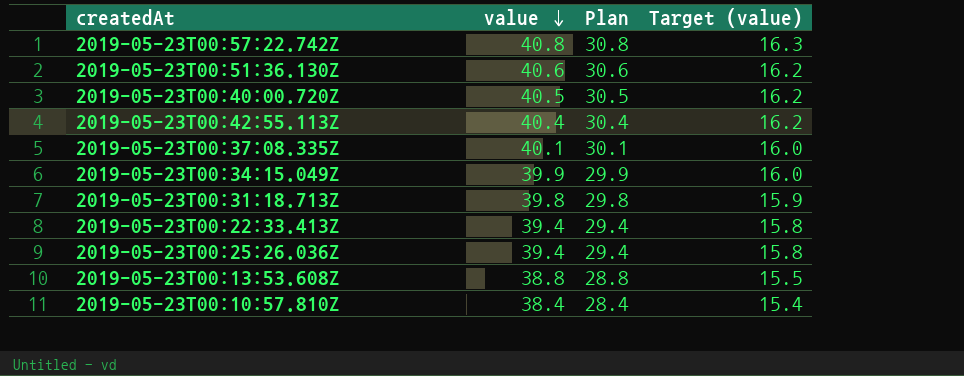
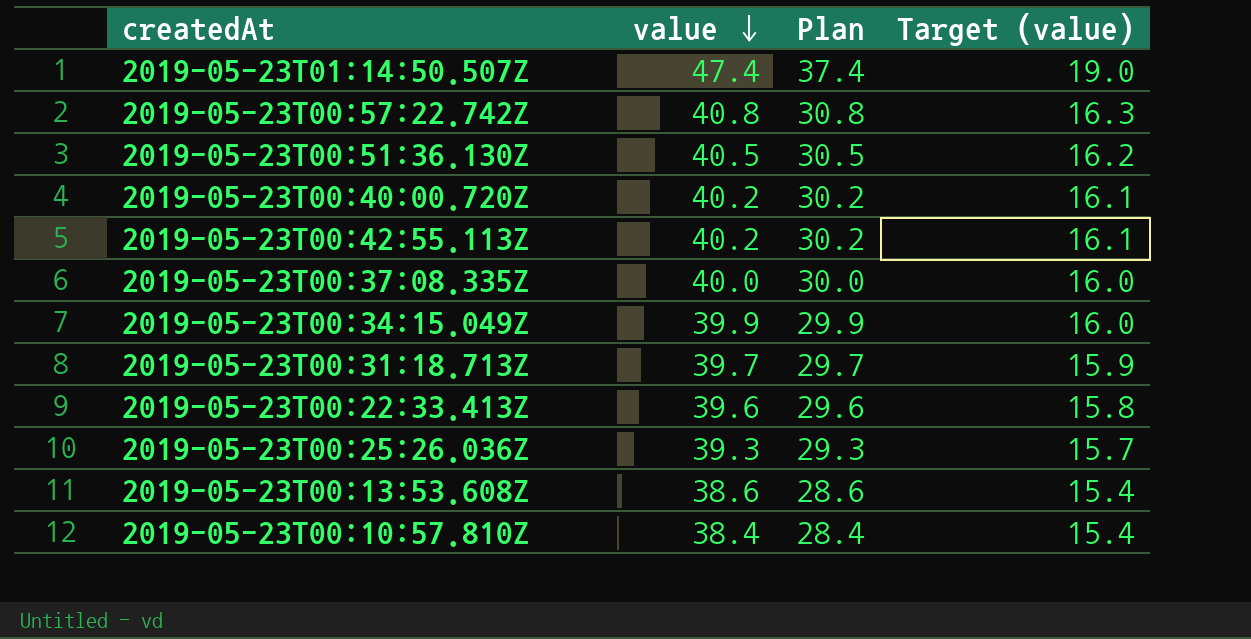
row 2019-05-23T01:14:50.507Z: none -> 47.4 | 37.4 | 19.0
2019-05-23T00:51:36.130Z | value: 40.6 -> 40.5
2019-05-23T00:51:36.130Z | Plan: 30.6 -> 30.5
2019-05-23T00:40:00.720Z | value: 40.5 -> 40.2
2019-05-23T00:40:00.720Z | Plan: 30.5 -> 30.2
2019-05-23T00:40:00.720Z | Target (value): 16.2 -> 16.1
2019-05-23T00:42:55.113Z | value: 40.4 -> 40.2
2019-05-23T00:42:55.113Z | Plan: 30.4 -> 30.2
2019-05-23T00:42:55.113Z | Target (value): 16.2 -> 16.1
2019-05-23T00:37:08.335Z | value: 40.1 -> 40.0
2019-05-23T00:37:08.335Z | Plan: 30.1 -> 30.0
2019-05-23T00:31:18.713Z | value: 39.8 -> 39.7
2019-05-23T00:31:18.713Z | Plan: 29.8 -> 29.7
2019-05-23T00:22:33.413Z | value: 39.4 -> 39.6
2019-05-23T00:22:33.413Z | Plan: 29.4 -> 29.6
2019-05-23T00:25:26.036Z | value: 39.4 -> 39.3
2019-05-23T00:25:26.036Z | Plan: 29.4 -> 29.3
2019-05-23T00:25:26.036Z | Target (value): 15.8 -> 15.7
2019-05-23T00:13:53.608Z | value: 38.8 -> 38.6
2019-05-23T00:13:53.608Z | Plan: 28.8 -> 28.6
2019-05-23T00:13:53.608Z | Target (value): 15.5 -> 15.4

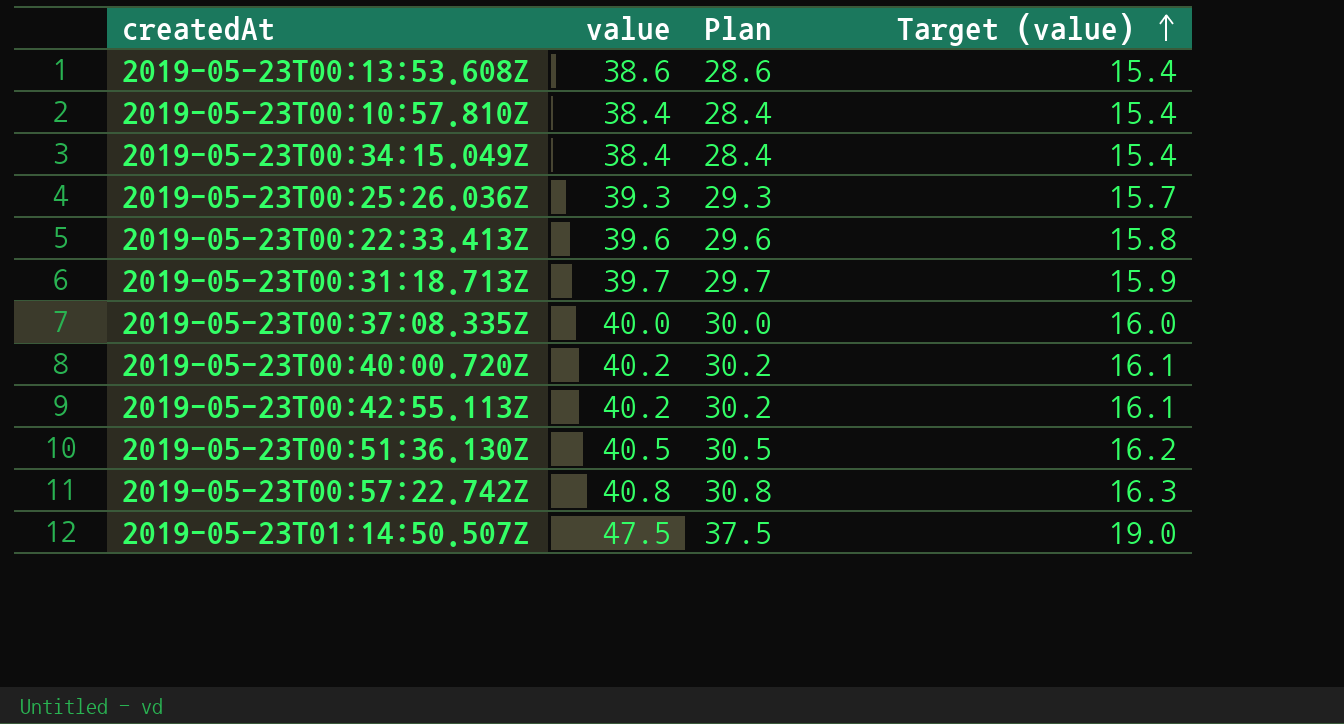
row order: value descending -> Target (value) ascending
2019-05-23T00:34:15.049Z | value: 39.9 -> 38.4
2019-05-23T00:34:15.049Z | Plan: 29.9 -> 28.4
2019-05-23T00:34:15.049Z | Target (value): 16.0 -> 15.4
2019-05-23T01:14:50.507Z | value: 47.4 -> 47.5
2019-05-23T01:14:50.507Z | Plan: 37.4 -> 37.5

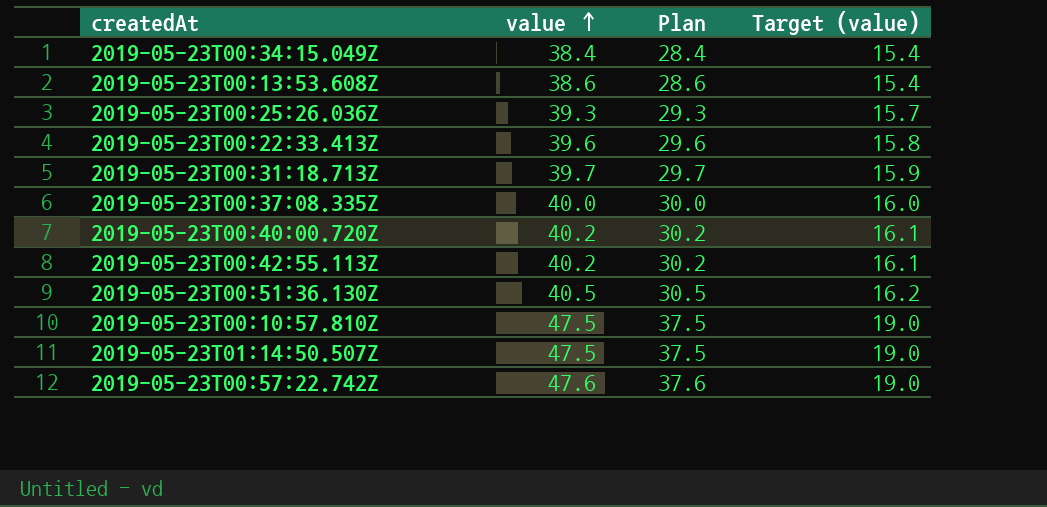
row order: Target (value) ascending -> value ascending
2019-05-23T00:10:57.810Z | value: 38.4 -> 47.5
2019-05-23T00:10:57.810Z | Plan: 28.4 -> 37.5
2019-05-23T00:10:57.810Z | Target (value): 15.4 -> 19.0
2019-05-23T00:57:22.742Z | value: 40.8 -> 47.6
2019-05-23T00:57:22.742Z | Plan: 30.8 -> 37.6
2019-05-23T00:57:22.742Z | Target (value): 16.3 -> 19.0

